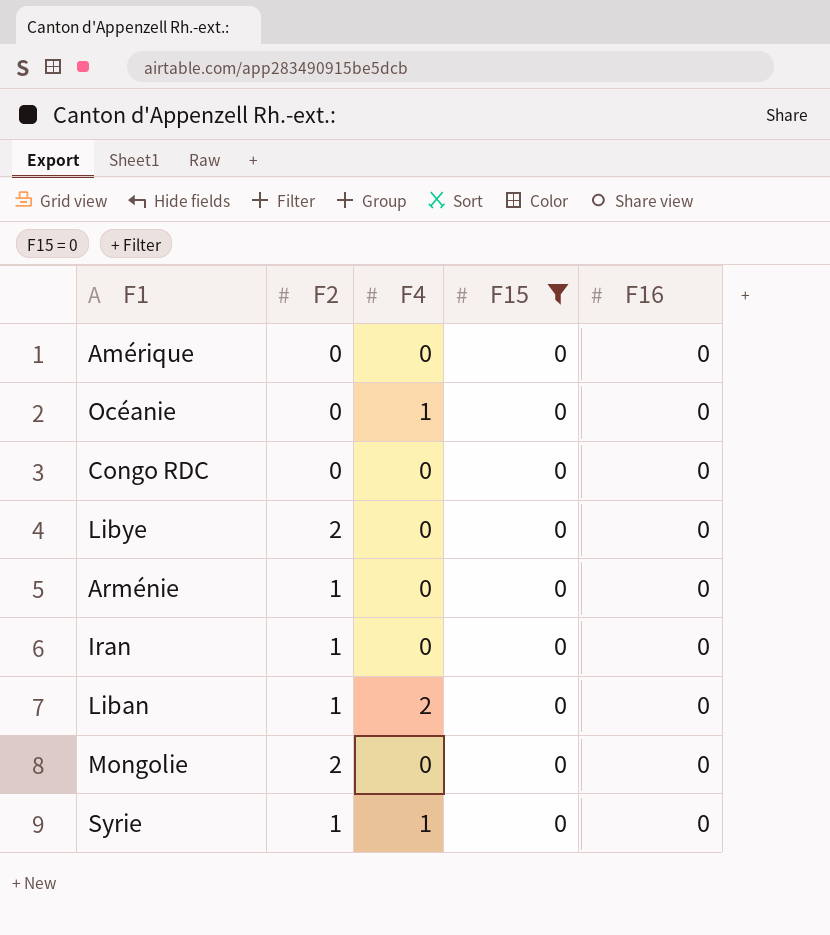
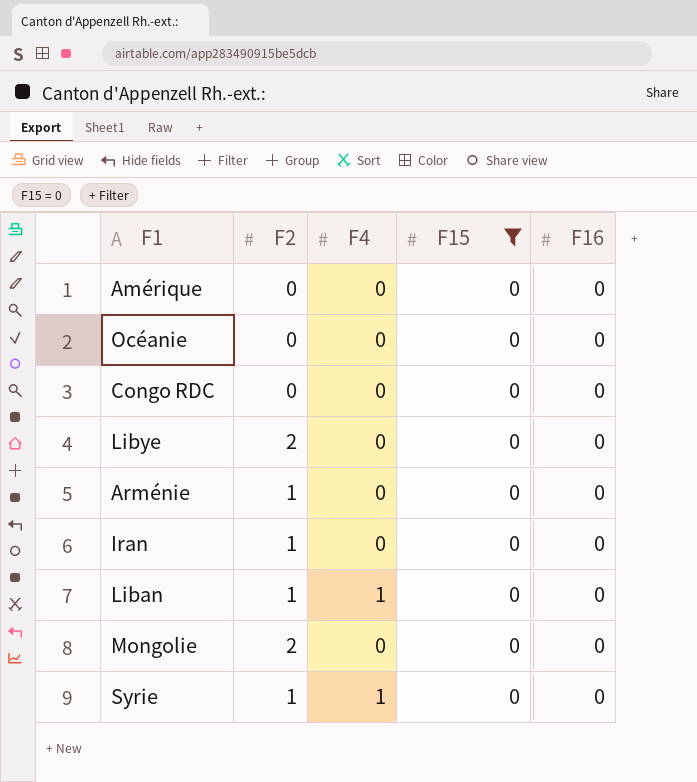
Océanie | F4: 1 -> 0
Liban | F4: 2 -> 1

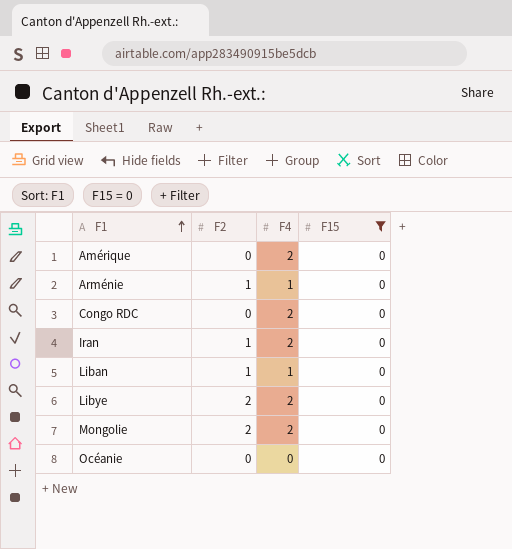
row order: none -> F1 ascending
column F16 | position: 5 -> none
row Syrie: 1 | 1 | 0 | 0 -> none
Amérique | F4: 0 -> 2
Arménie | F4: 0 -> 1
Congo RDC | F4: 0 -> 2
Iran | F4: 0 -> 2
Libye | F4: 0 -> 2
Mongolie | F4: 0 -> 2

